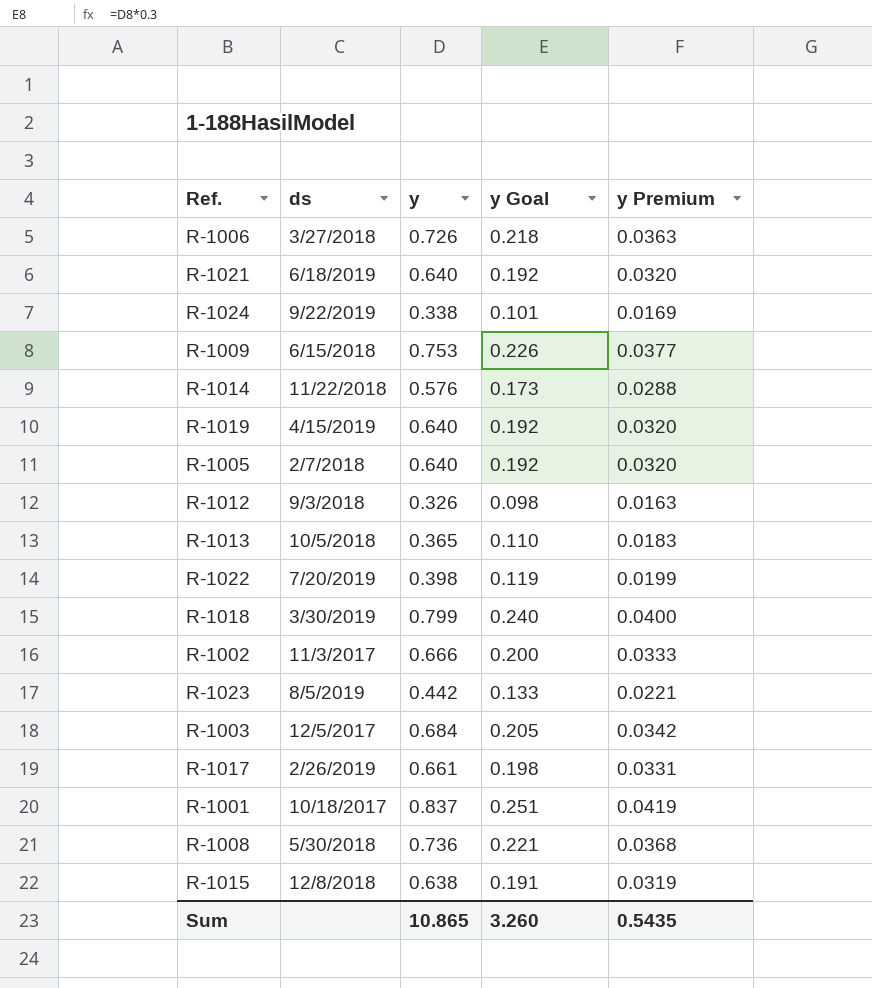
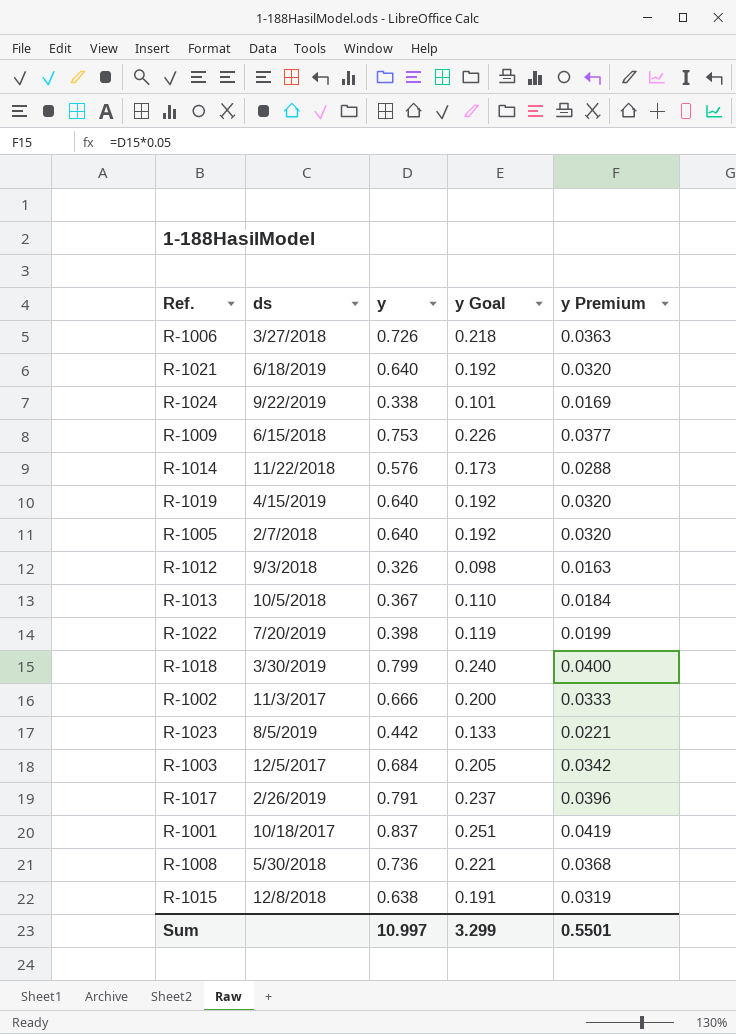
R-1013 | y: 0.365 -> 0.367
R-1013 | y Premium: 0.0183 -> 0.0184
R-1017 | y: 0.661 -> 0.791
R-1017 | y Goal: 0.198 -> 0.237
R-1017 | y Premium: 0.0331 -> 0.0396
Sum | y: 10.865 -> 10.997
Sum | y Goal: 3.260 -> 3.299
Sum | y Premium: 0.5435 -> 0.5501

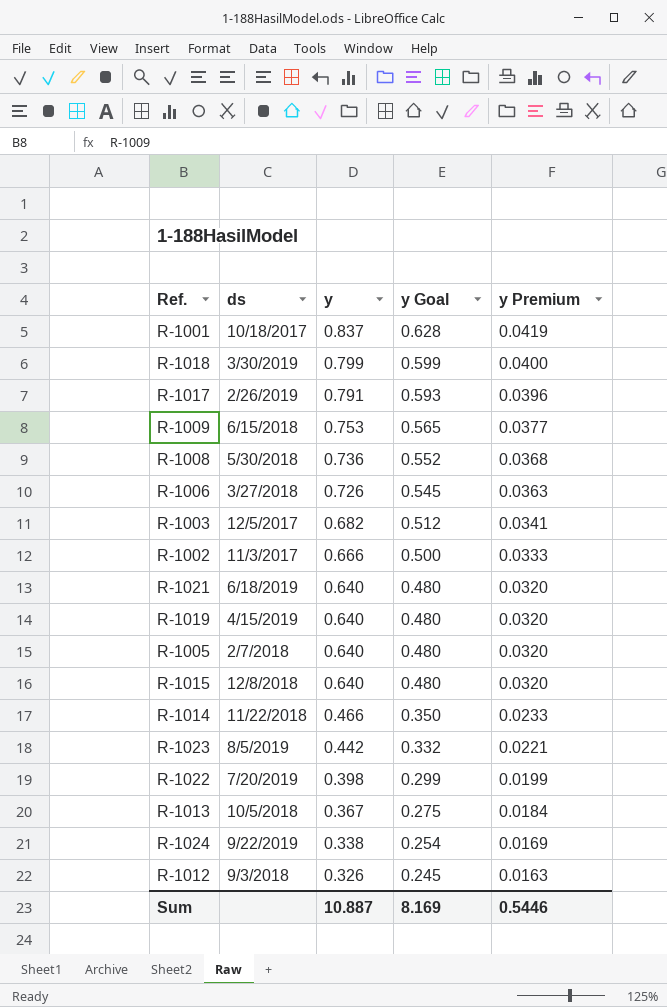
row order: none -> y descending
column y Goal | formula: [y] * 0.3 -> [y] * 0.75
R-1003 | y: 0.684 -> 0.682
R-1003 | y Premium: 0.0342 -> 0.0341
R-1015 | y: 0.638 -> 0.640
R-1015 | y Premium: 0.0319 -> 0.0320
R-1014 | y: 0.576 -> 0.466
R-1014 | y Premium: 0.0288 -> 0.0233
Sum | y: 10.997 -> 10.887
Sum | y Goal: 3.299 -> 8.169
Sum | y Premium: 0.5501 -> 0.5446

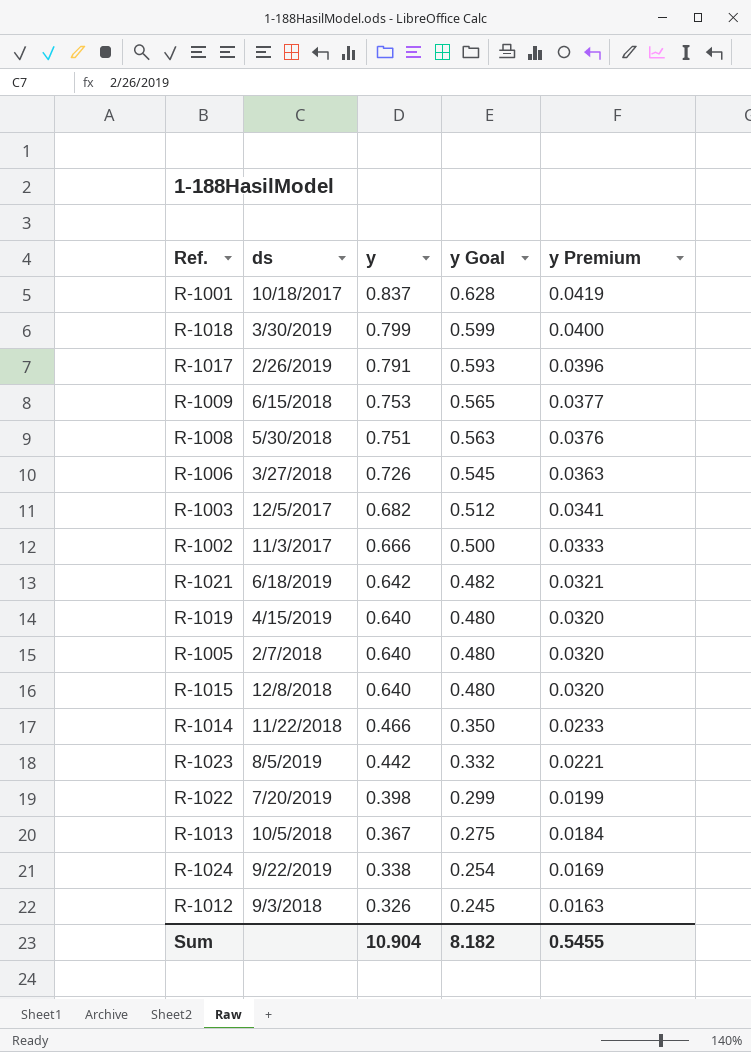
R-1008 | y: 0.736 -> 0.751
R-1008 | y Goal: 0.552 -> 0.563
R-1008 | y Premium: 0.0368 -> 0.0376
R-1021 | y: 0.640 -> 0.642
R-1021 | y Goal: 0.480 -> 0.482
R-1021 | y Premium: 0.0320 -> 0.0321
Sum | y: 10.887 -> 10.904
Sum | y Goal: 8.169 -> 8.182
Sum | y Premium: 0.5446 -> 0.5455

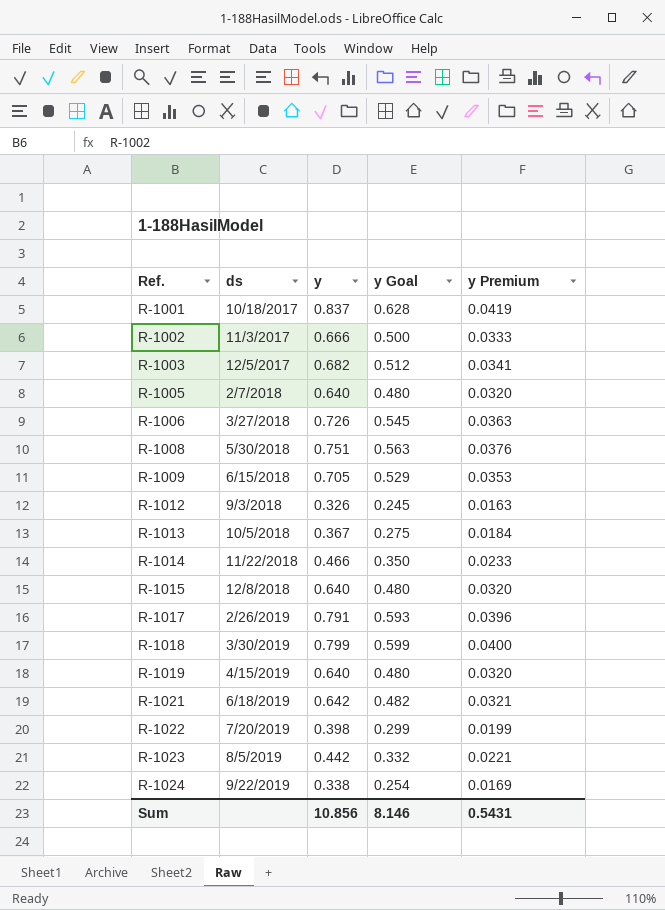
row order: y descending -> Ref. ascending
R-1009 | y: 0.753 -> 0.705
R-1009 | y Goal: 0.565 -> 0.529
R-1009 | y Premium: 0.0377 -> 0.0353
Sum | y: 10.904 -> 10.856
Sum | y Goal: 8.182 -> 8.146
Sum | y Premium: 0.5455 -> 0.5431

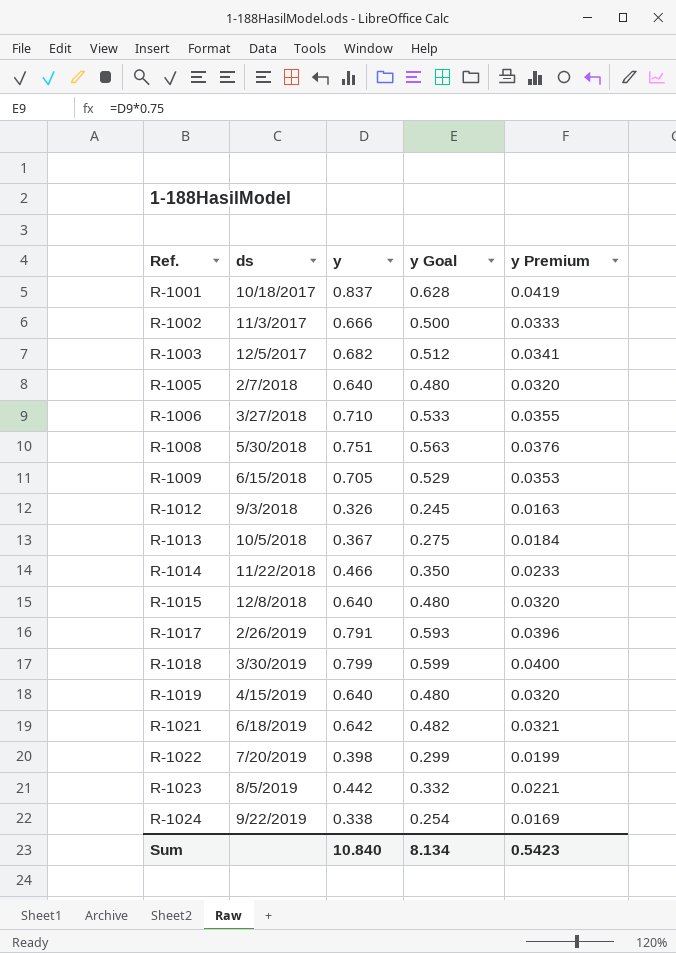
R-1006 | y: 0.726 -> 0.710
R-1006 | y Goal: 0.545 -> 0.533
R-1006 | y Premium: 0.0363 -> 0.0355
Sum | y: 10.856 -> 10.840
Sum | y Goal: 8.146 -> 8.134
Sum | y Premium: 0.5431 -> 0.5423

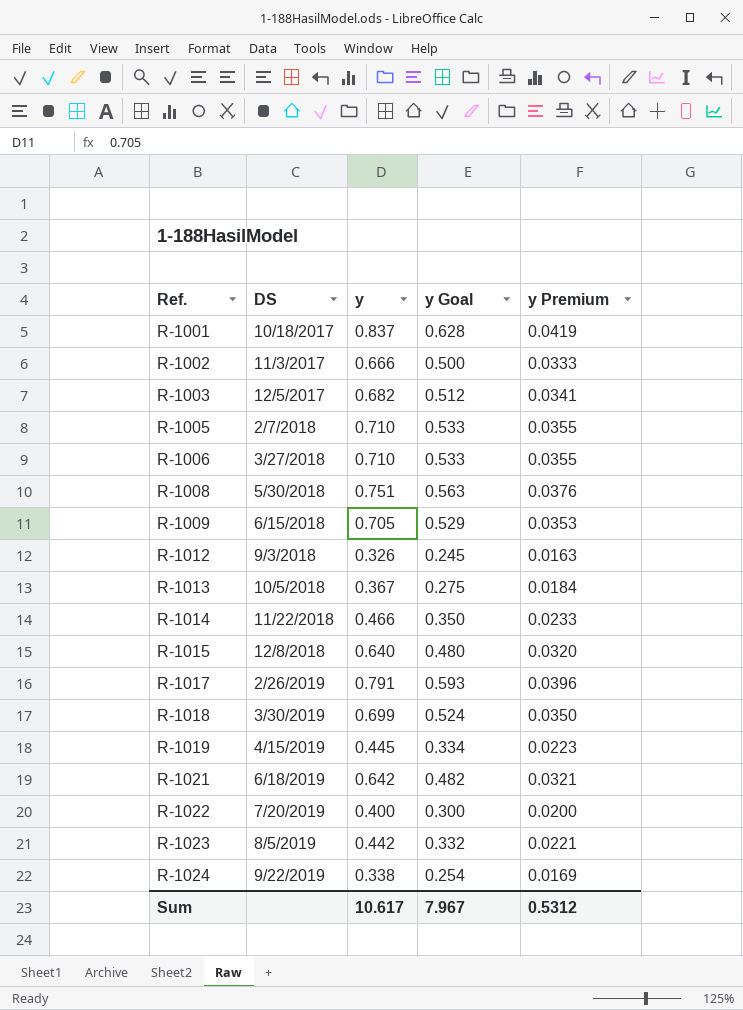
column name: ds -> DS
R-1005 | y: 0.640 -> 0.710
R-1005 | y Goal: 0.480 -> 0.533
R-1005 | y Premium: 0.0320 -> 0.0355
R-1018 | y: 0.799 -> 0.699
R-1018 | y Goal: 0.599 -> 0.524
R-1018 | y Premium: 0.0400 -> 0.0350
R-1019 | y: 0.640 -> 0.445
R-1019 | y Goal: 0.480 -> 0.334
R-1019 | y Premium: 0.0320 -> 0.0223
R-1022 | y: 0.398 -> 0.400
R-1022 | y Goal: 0.299 -> 0.300
R-1022 | y Premium: 0.0199 -> 0.0200
Sum | y: 10.840 -> 10.617
Sum | y Goal: 8.134 -> 7.967
Sum | y Premium: 0.5423 -> 0.5312

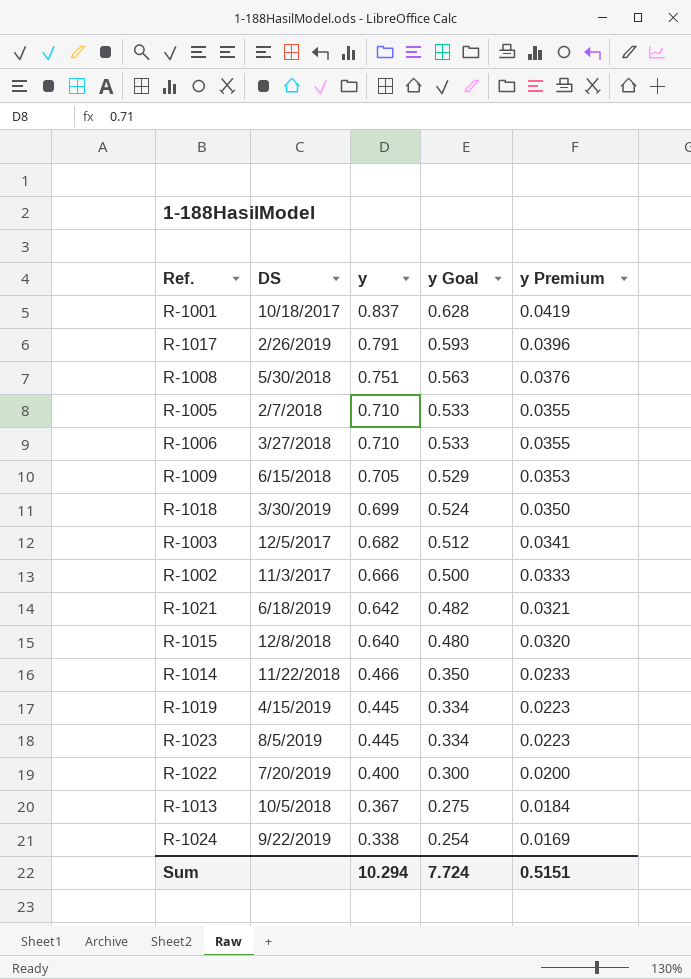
row order: Ref. ascending -> y descending
row R-1012: 9/3/2018 | 0.326 | 0.245 | 0.0163 -> none
R-1023 | y: 0.442 -> 0.445
R-1023 | y Goal: 0.332 -> 0.334
R-1023 | y Premium: 0.0221 -> 0.0223
Sum | y: 10.617 -> 10.294
Sum | y Goal: 7.967 -> 7.724
Sum | y Premium: 0.5312 -> 0.5151

